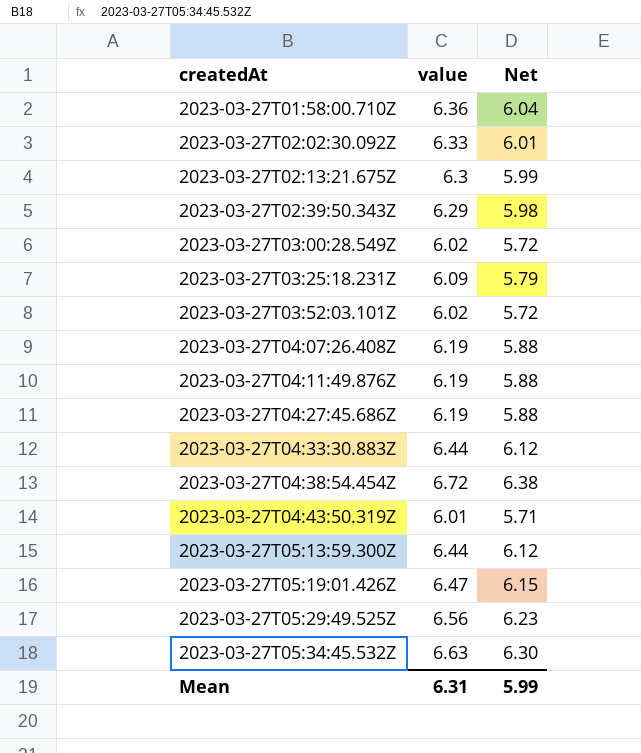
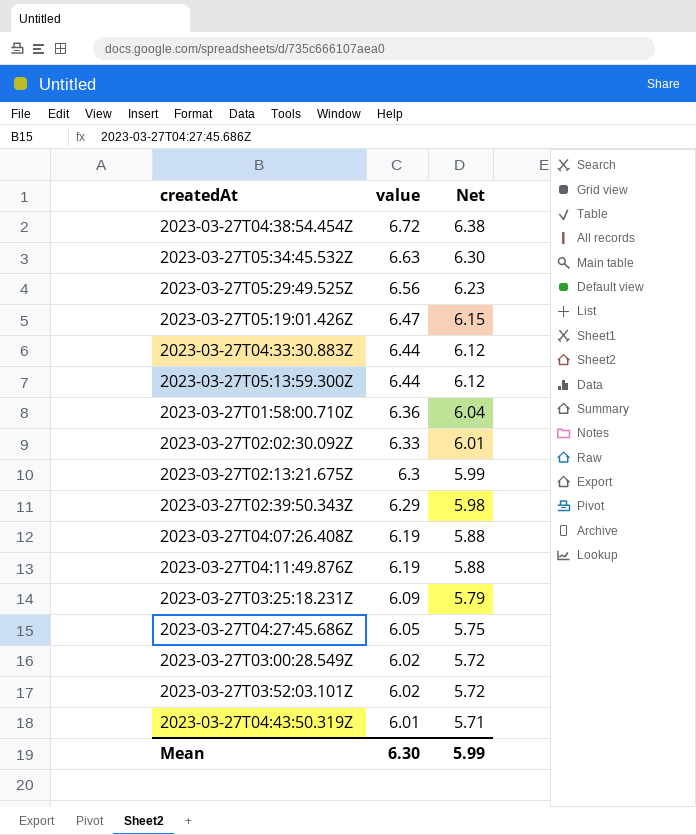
row order: createdAt ascending -> value descending
2023-03-27T04:27:45.686Z | value: 6.19 -> 6.05
2023-03-27T04:27:45.686Z | Net: 5.88 -> 5.75
Mean | value: 6.31 -> 6.30

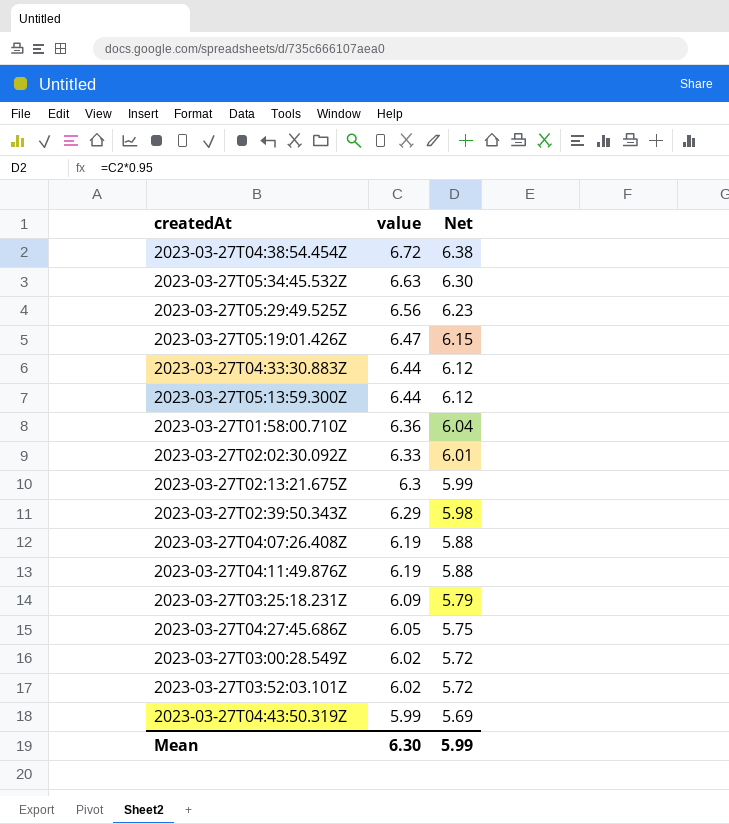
2023-03-27T04:43:50.319Z | value: 6.01 -> 5.99
2023-03-27T04:43:50.319Z | Net: 5.71 -> 5.69

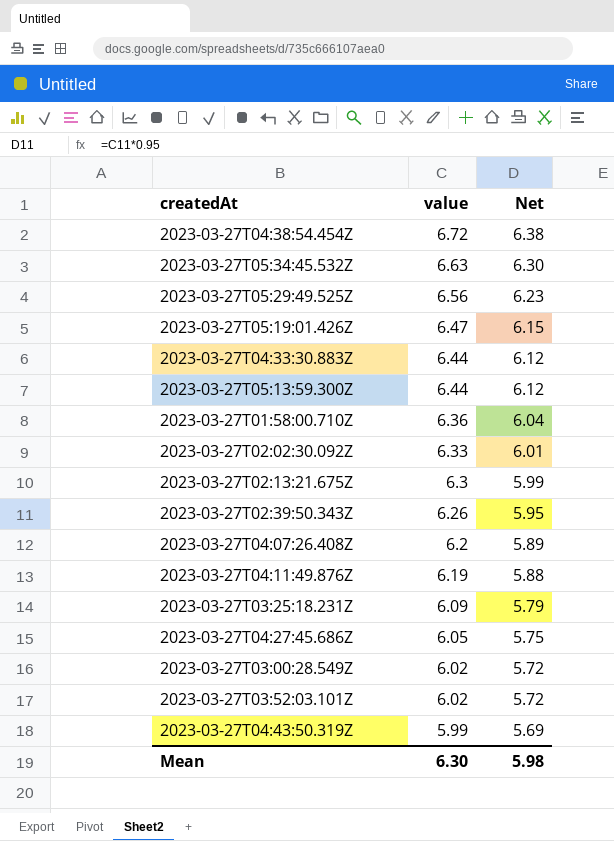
2023-03-27T02:39:50.343Z | value: 6.29 -> 6.26
2023-03-27T02:39:50.343Z | Net: 5.98 -> 5.95
2023-03-27T04:07:26.408Z | value: 6.19 -> 6.2
2023-03-27T04:07:26.408Z | Net: 5.88 -> 5.89
Mean | Net: 5.99 -> 5.98

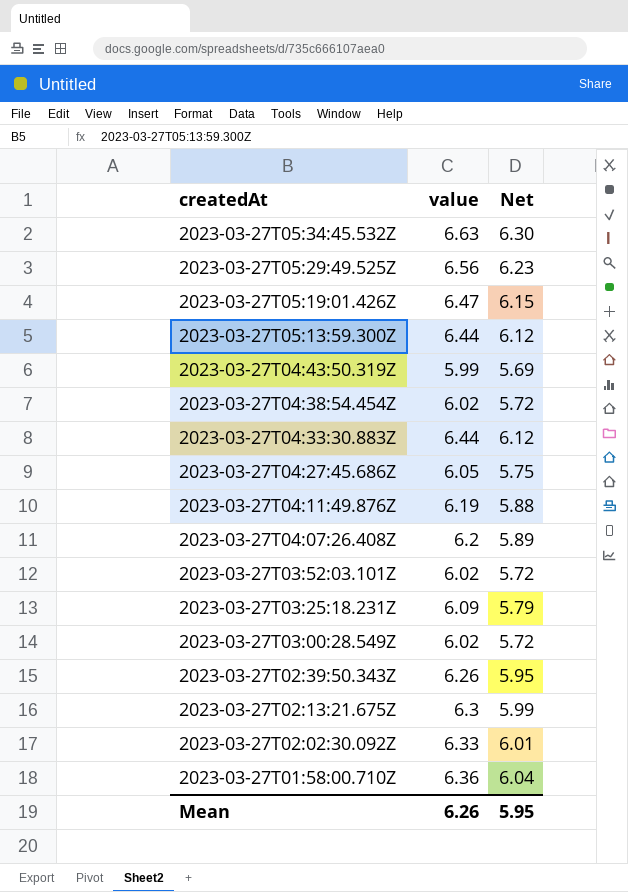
row order: value descending -> createdAt descending
2023-03-27T04:38:54.454Z | value: 6.72 -> 6.02
2023-03-27T04:38:54.454Z | Net: 6.38 -> 5.72
Mean | value: 6.30 -> 6.26
Mean | Net: 5.98 -> 5.95

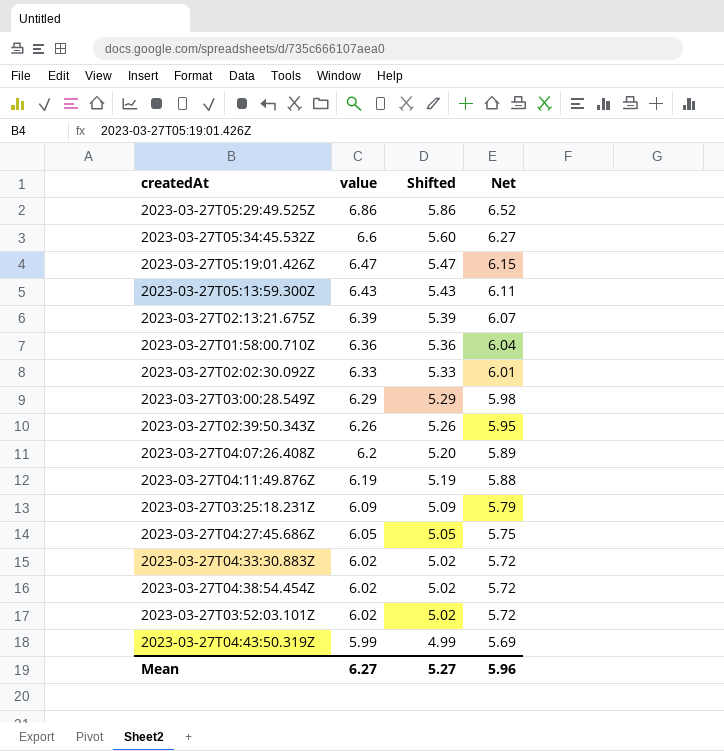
row order: createdAt descending -> value descending
column Shifted | formula: none -> [value] - 1
2023-03-27T05:29:49.525Z | value: 6.56 -> 6.86
2023-03-27T05:29:49.525Z | Net: 6.23 -> 6.52
2023-03-27T05:34:45.532Z | value: 6.63 -> 6.6
2023-03-27T05:34:45.532Z | Net: 6.30 -> 6.27
2023-03-27T05:13:59.300Z | value: 6.44 -> 6.43
2023-03-27T05:13:59.300Z | Net: 6.12 -> 6.11
2023-03-27T02:13:21.675Z | value: 6.3 -> 6.39
2023-03-27T02:13:21.675Z | Net: 5.99 -> 6.07
2023-03-27T03:00:28.549Z | value: 6.02 -> 6.29
2023-03-27T03:00:28.549Z | Net: 5.72 -> 5.98
2023-03-27T04:33:30.883Z | value: 6.44 -> 6.02
2023-03-27T04:33:30.883Z | Net: 6.12 -> 5.72
Mean | value: 6.26 -> 6.27
Mean | Net: 5.95 -> 5.96

